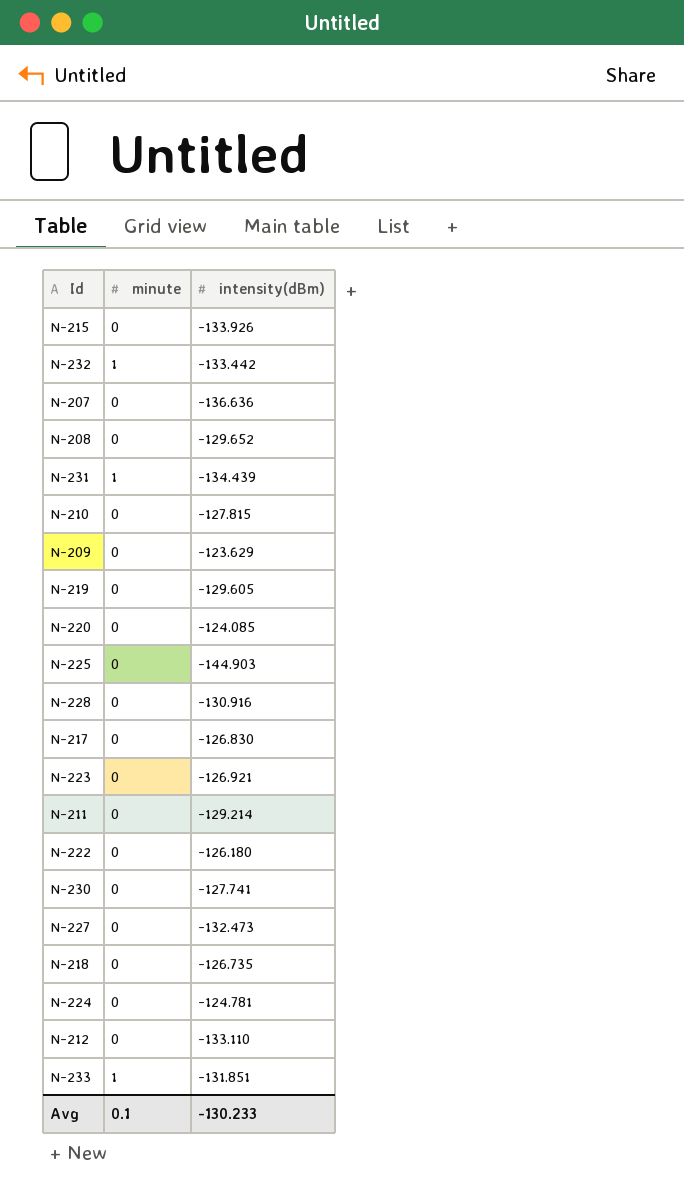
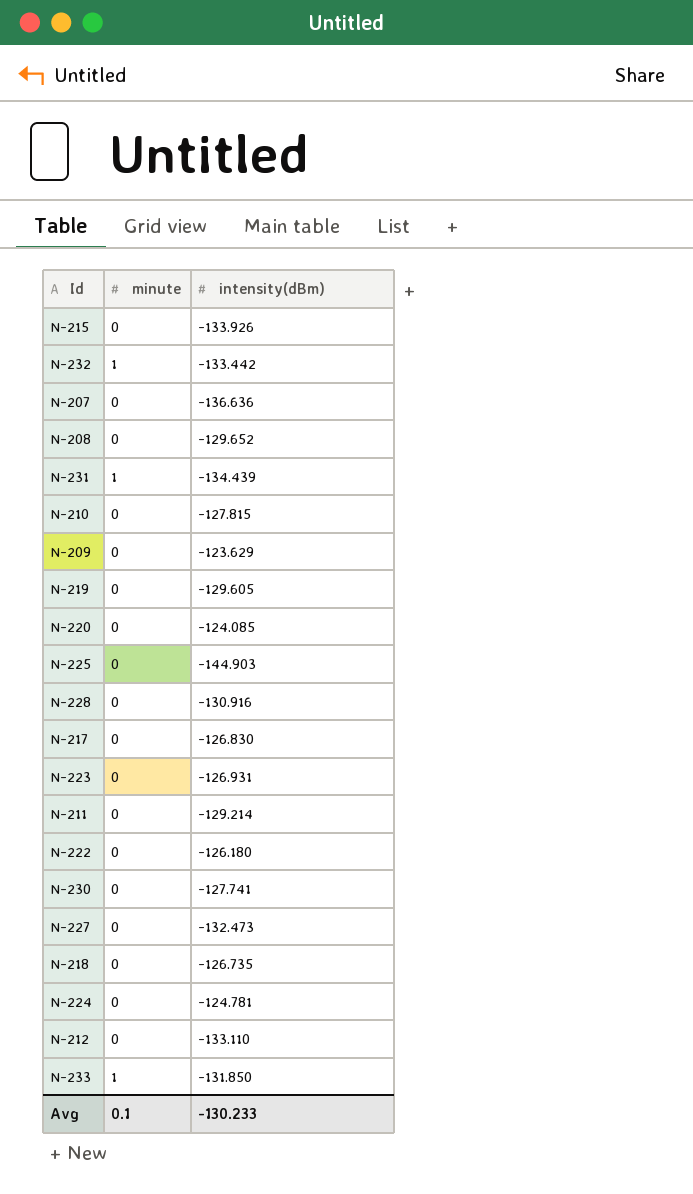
N-223 | intensity(dBm): -126.921 -> -126.931
N-233 | intensity(dBm): -131.851 -> -131.850

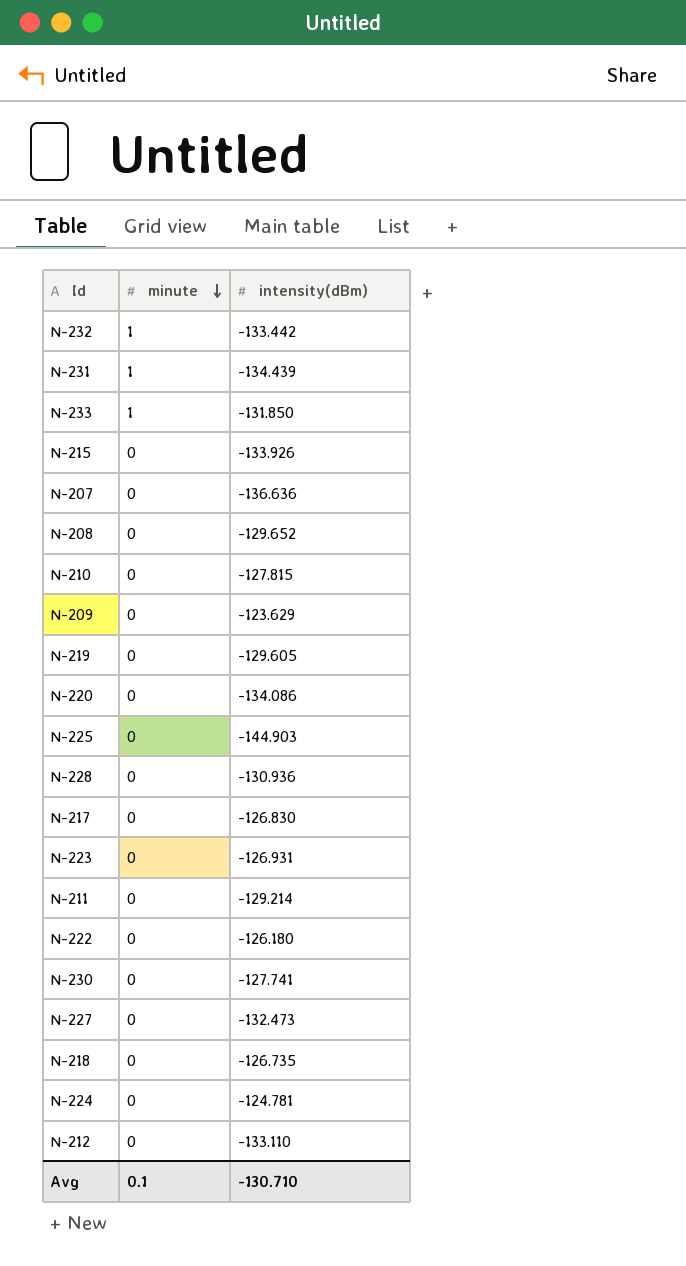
row order: none -> minute descending
N-220 | intensity(dBm): -124.085 -> -134.086
N-228 | intensity(dBm): -130.916 -> -130.936
Avg | intensity(dBm): -130.233 -> -130.710

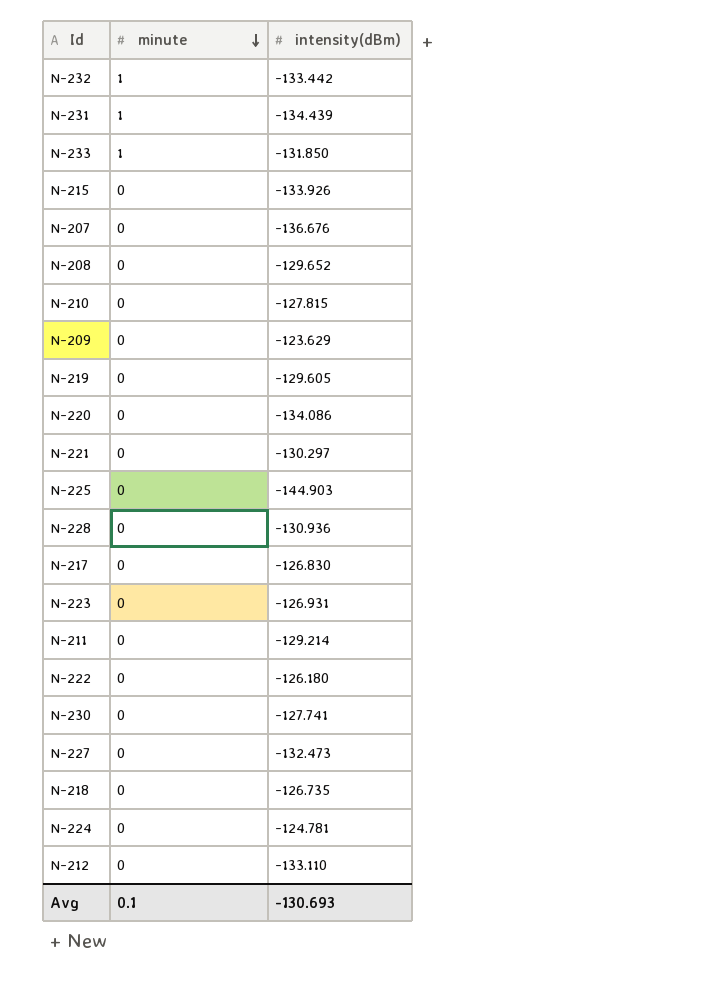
N-207 | intensity(dBm): -136.636 -> -136.676
row N-221: none -> 0 | -130.297
Avg | intensity(dBm): -130.710 -> -130.693

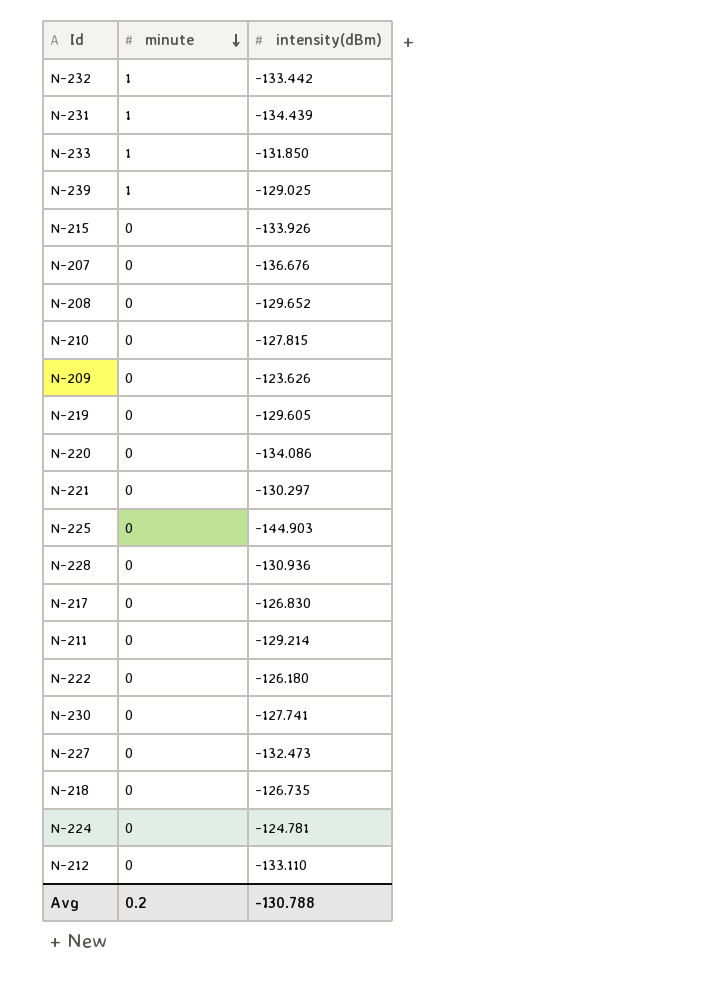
row N-223: 0 | -126.931 -> none
row N-239: none -> 1 | -129.025
N-209 | intensity(dBm): -123.629 -> -123.626
Avg | minute: 0.1 -> 0.2
Avg | intensity(dBm): -130.693 -> -130.788

